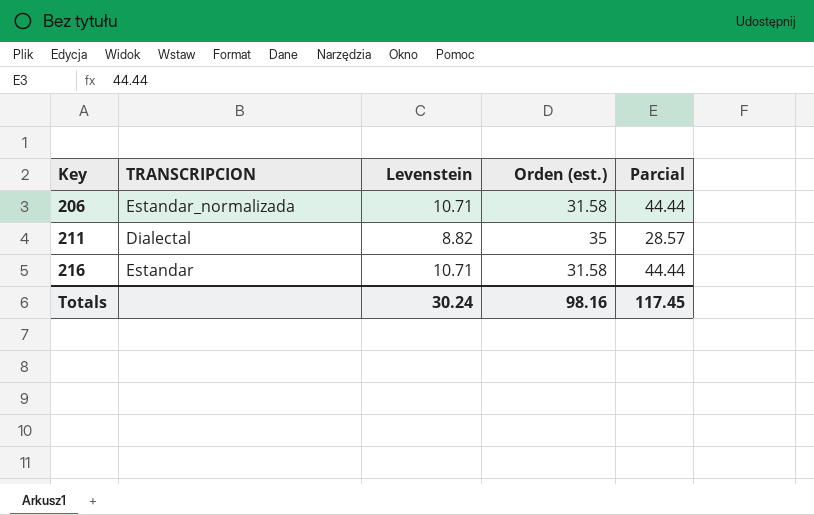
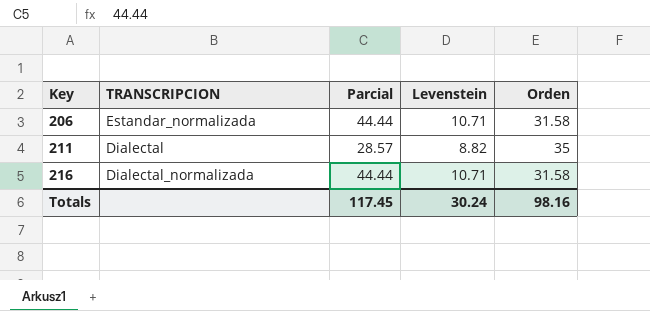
column Parcial | position: 5 -> 3
column name: Orden (est.) -> Orden
216 | TRANSCRIPCION: Estandar -> Dialectal_normalizada

